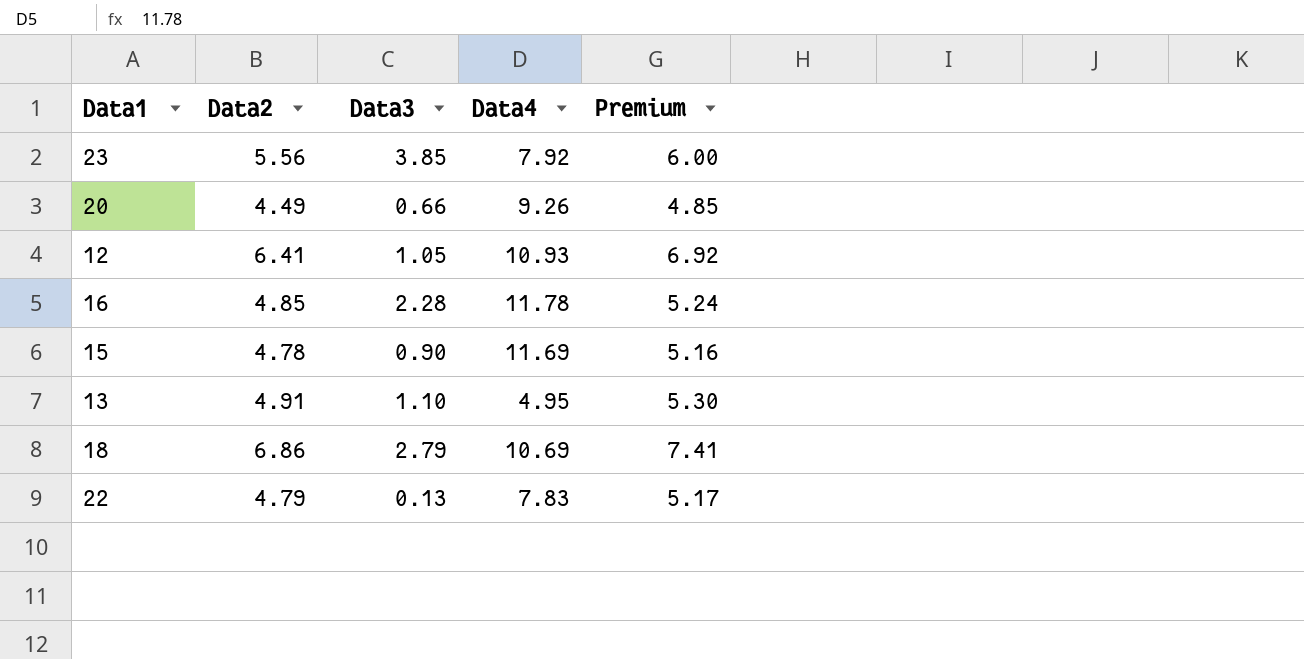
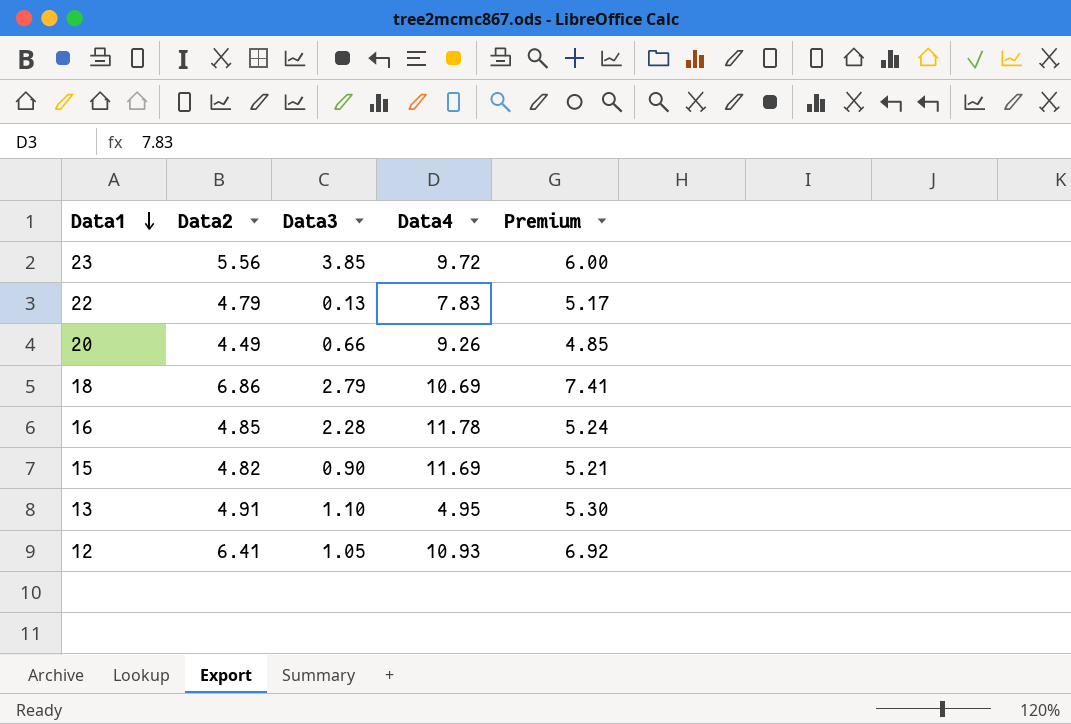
row order: none -> Data1 descending
23 | Data4: 7.92 -> 9.72
15 | Data2: 4.78 -> 4.82
15 | Premium: 5.16 -> 5.21

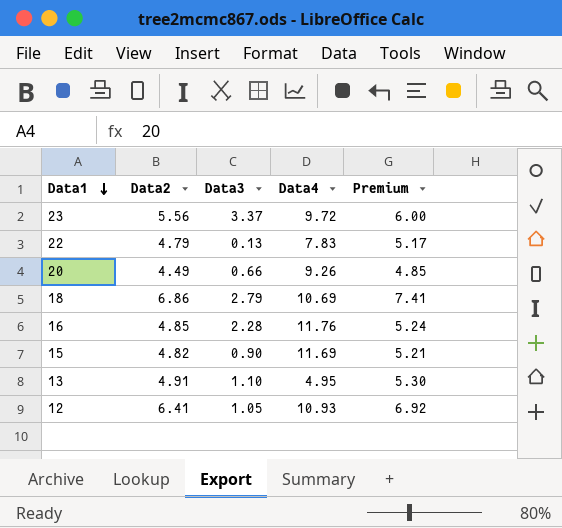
23 | Data3: 3.85 -> 3.37
16 | Data4: 11.78 -> 11.76

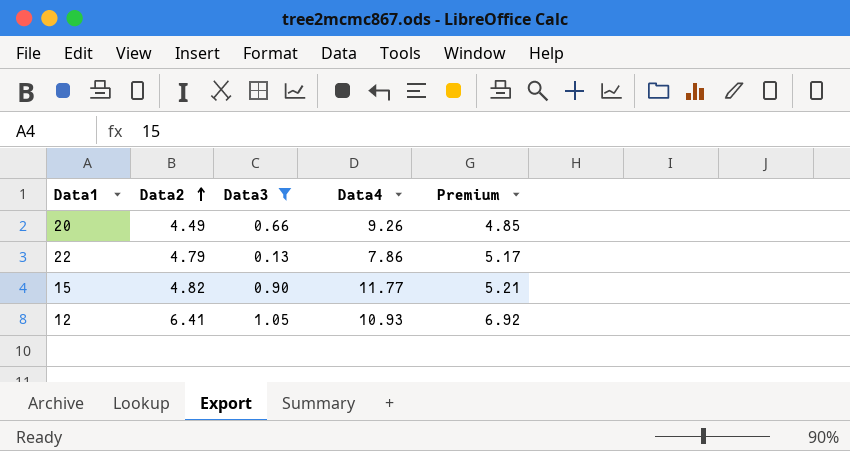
filter: none -> Data3 <= 1.05
row order: Data1 descending -> Data2 ascending
22 | Data4: 7.83 -> 7.86
15 | Data4: 11.69 -> 11.77

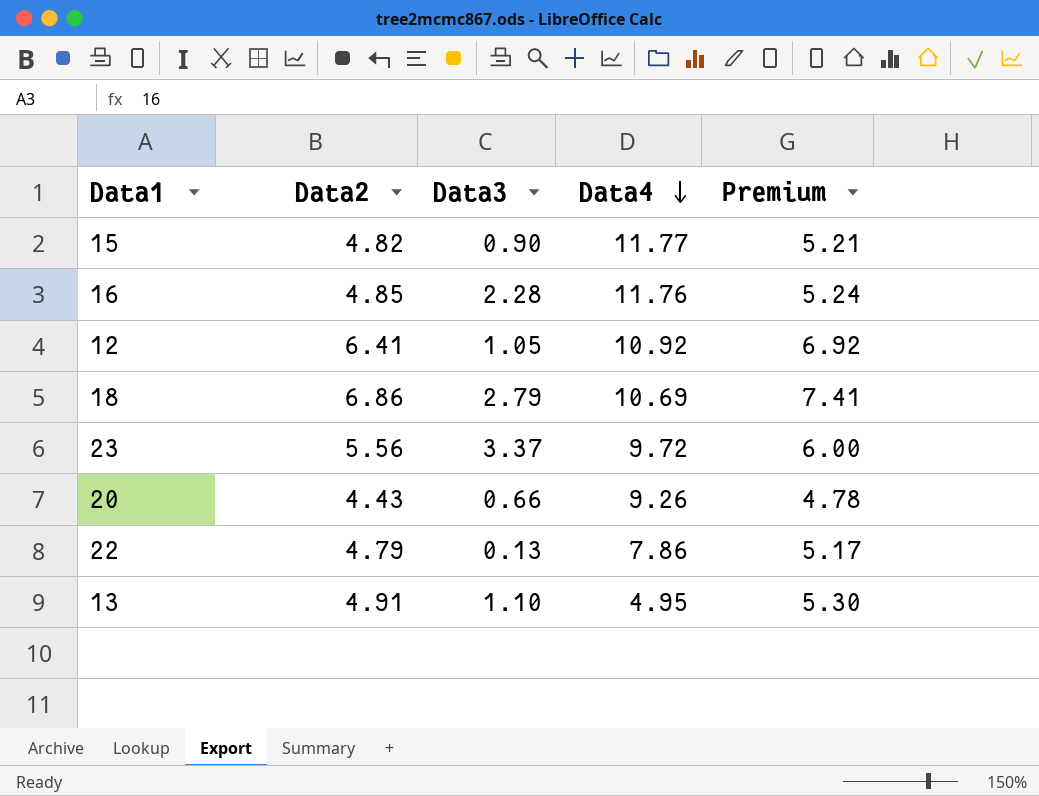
filter: Data3 <= 1.05 -> none
row order: Data2 ascending -> Data4 descending
12 | Data4: 10.93 -> 10.92
20 | Data2: 4.49 -> 4.43
20 | Premium: 4.85 -> 4.78

